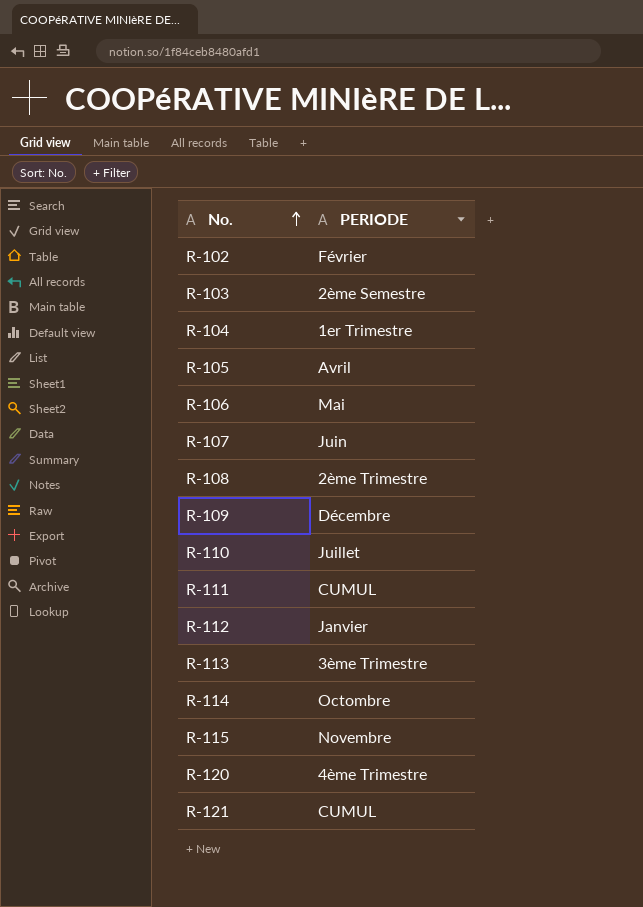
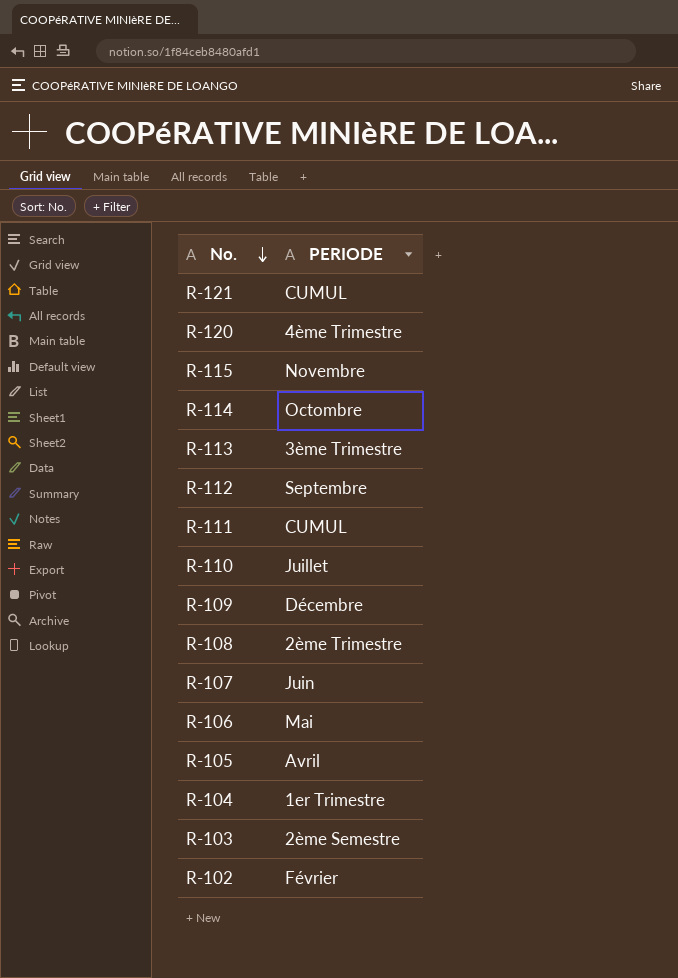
row order: No. ascending -> No. descending
R-112 | PERIODE: Janvier -> Septembre

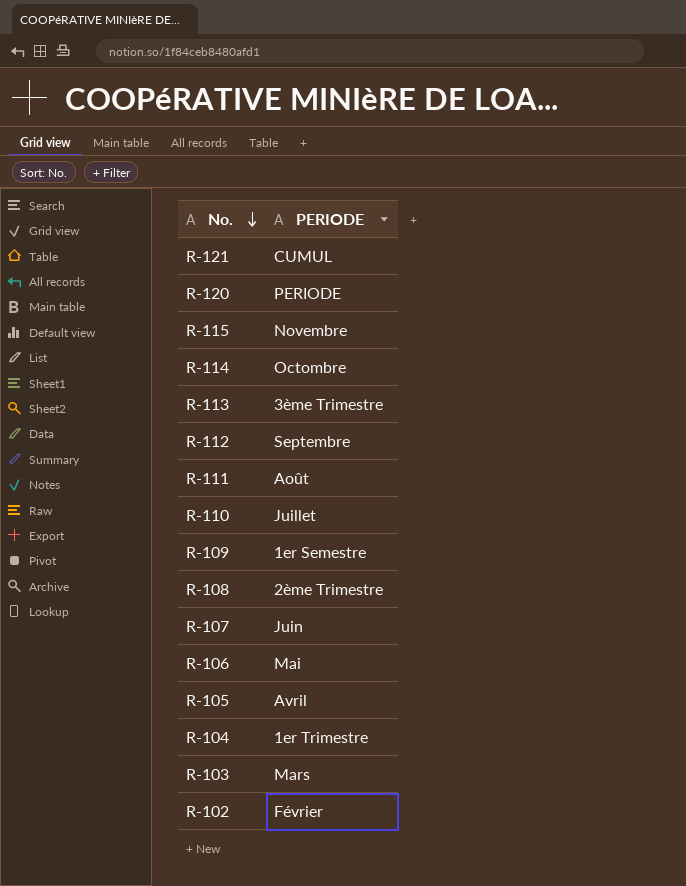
R-120 | PERIODE: 4ème Trimestre -> PERIODE
R-111 | PERIODE: CUMUL -> Août
R-109 | PERIODE: Décembre -> 1er Semestre
R-103 | PERIODE: 2ème Semestre -> Mars

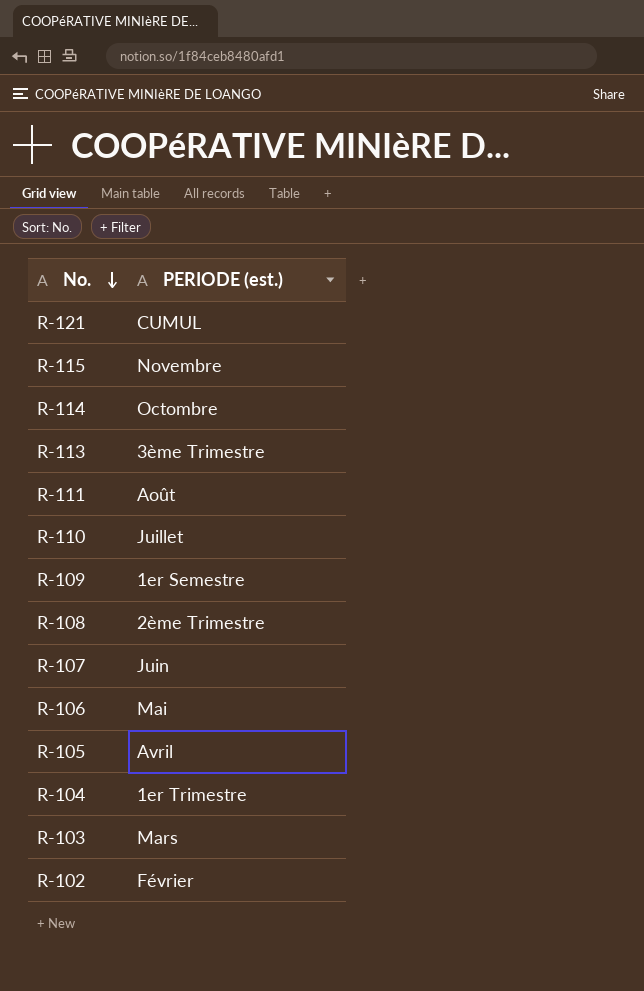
column name: PERIODE -> PERIODE (est.)
row R-120: PERIODE -> none
row R-112: Septembre -> none

